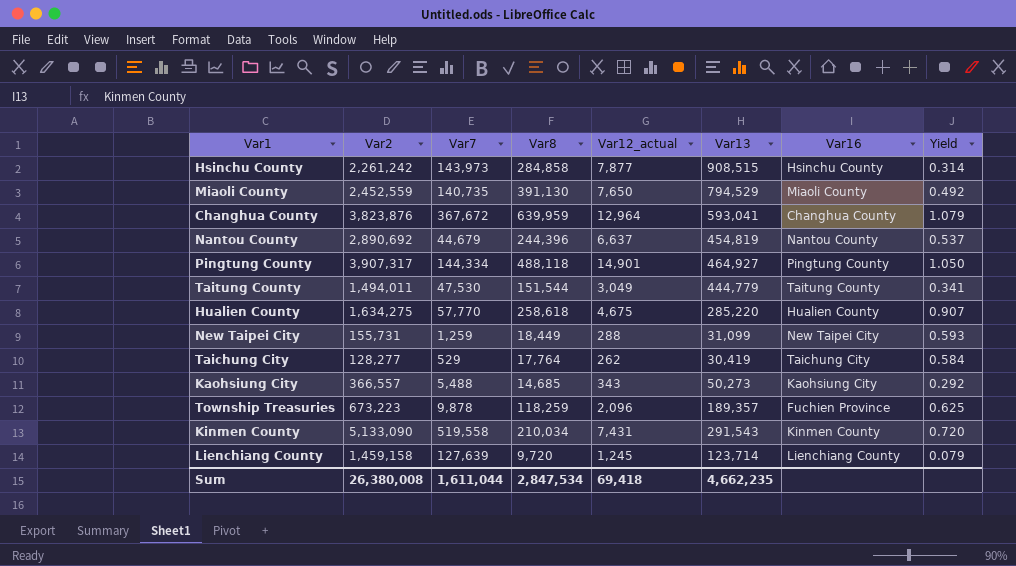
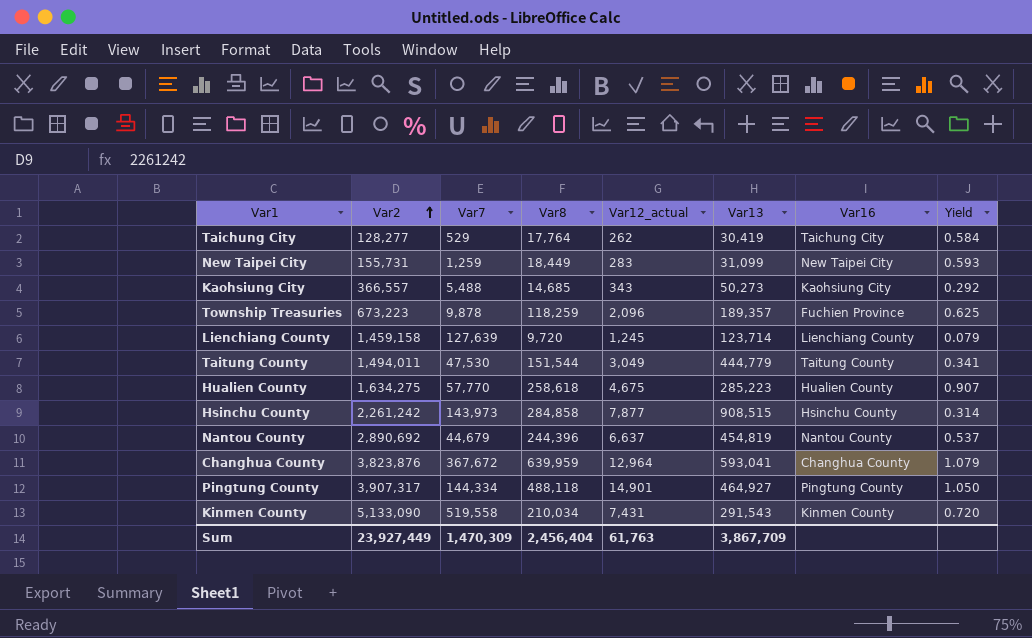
row order: none -> Var2 ascending
row Miaoli County: 2,452,559 | 140,735 | 391,130 | 7,650 | 794,529 | Miaoli County | 0.492 -> none
New Taipei City | Var12_actual: 288 -> 283
Hualien County | Var13: 285,220 -> 285,223
Sum | Var2: 26,380,008 -> 23,927,449
Sum | Var7: 1,611,044 -> 1,470,309
Sum | Var8: 2,847,534 -> 2,456,404
Sum | Var12_actual: 69,418 -> 61,763
Sum | Var13: 4,662,235 -> 3,867,709

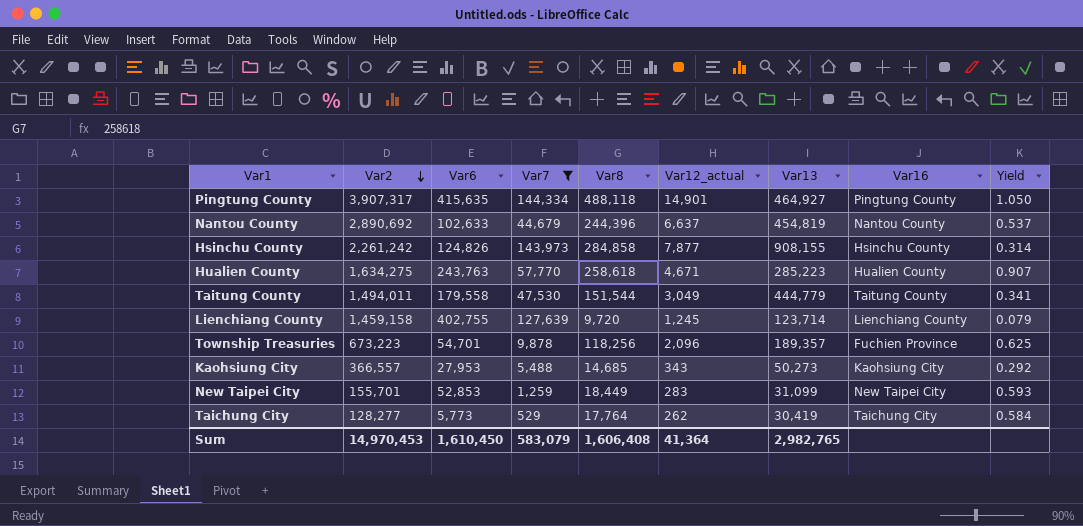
filter: none -> Var7 <= 144,334
row order: Var2 ascending -> Var2 descending
column Var6 | position: none -> 3
Hsinchu County | Var13: 908,515 -> 908,155
Hualien County | Var12_actual: 4,675 -> 4,671
Township Treasuries | Var8: 118,259 -> 118,256
New Taipei City | Var2: 155,731 -> 155,701
Sum | Var2: 23,927,449 -> 14,970,453
Sum | Var7: 1,470,309 -> 583,079
Sum | Var8: 2,456,404 -> 1,606,408
Sum | Var12_actual: 61,763 -> 41,364
Sum | Var13: 3,867,709 -> 2,982,765

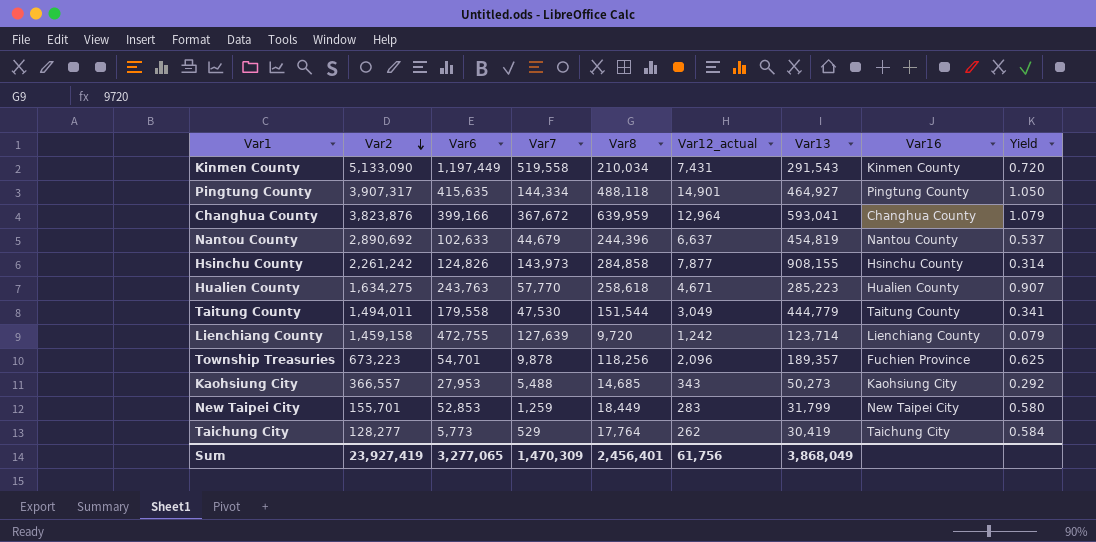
filter: Var7 <= 144,334 -> none
Lienchiang County | Var6: 402,755 -> 472,755
Lienchiang County | Var12_actual: 1,245 -> 1,242
New Taipei City | Var13: 31,099 -> 31,799
New Taipei City | Yield: 0.593 -> 0.580
Sum | Var2: 14,970,453 -> 23,927,419
Sum | Var6: 1,610,450 -> 3,277,065
Sum | Var7: 583,079 -> 1,470,309
Sum | Var8: 1,606,408 -> 2,456,401
Sum | Var12_actual: 41,364 -> 61,756
Sum | Var13: 2,982,765 -> 3,868,049

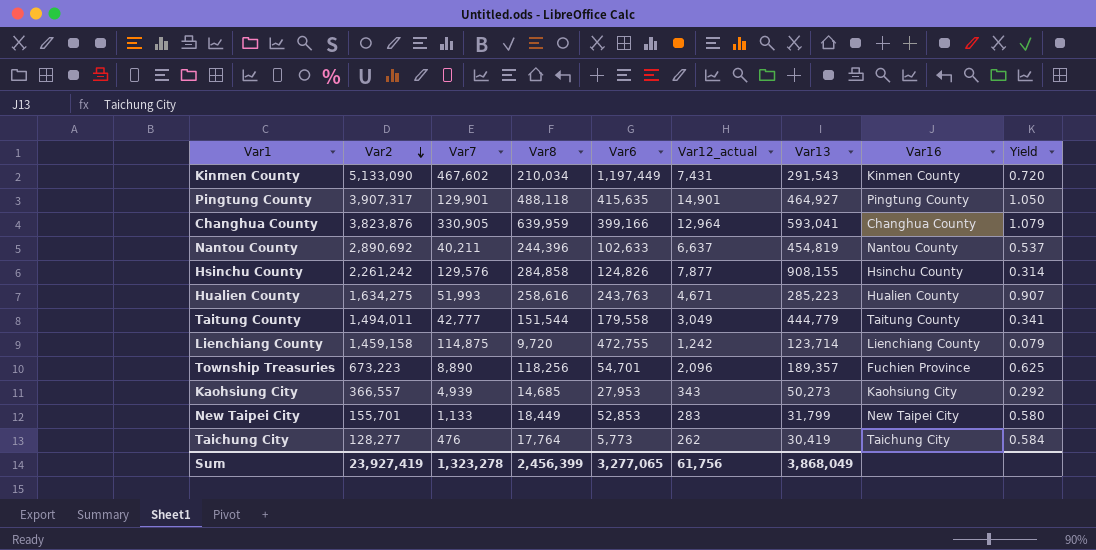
column Var6 | position: 3 -> 5
Kinmen County | Var7: 519,558 -> 467,602
Pingtung County | Var7: 144,334 -> 129,901
Changhua County | Var7: 367,672 -> 330,905
Nantou County | Var7: 44,679 -> 40,211
Hsinchu County | Var7: 143,973 -> 129,576
Hualien County | Var7: 57,770 -> 51,993
Hualien County | Var8: 258,618 -> 258,616
Taitung County | Var7: 47,530 -> 42,777
Lienchiang County | Var7: 127,639 -> 114,875
Township Treasuries | Var7: 9,878 -> 8,890
Kaohsiung City | Var7: 5,488 -> 4,939
New Taipei City | Var7: 1,259 -> 1,133
Taichung City | Var7: 529 -> 476
Sum | Var7: 1,470,309 -> 1,323,278
Sum | Var8: 2,456,401 -> 2,456,399

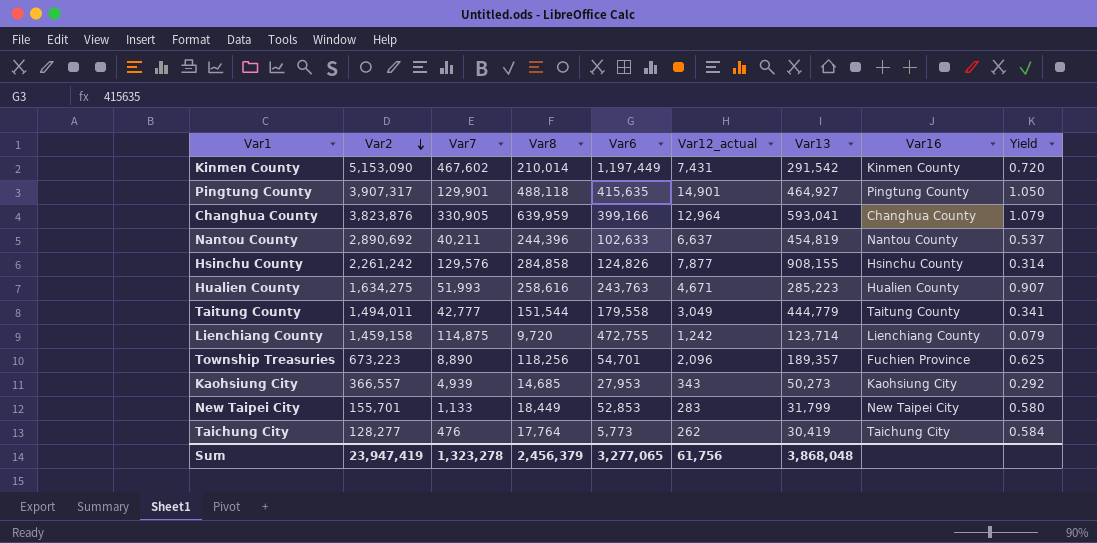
Kinmen County | Var2: 5,133,090 -> 5,153,090
Kinmen County | Var8: 210,034 -> 210,014
Kinmen County | Var13: 291,543 -> 291,542
Sum | Var2: 23,927,419 -> 23,947,419
Sum | Var8: 2,456,399 -> 2,456,379
Sum | Var13: 3,868,049 -> 3,868,048

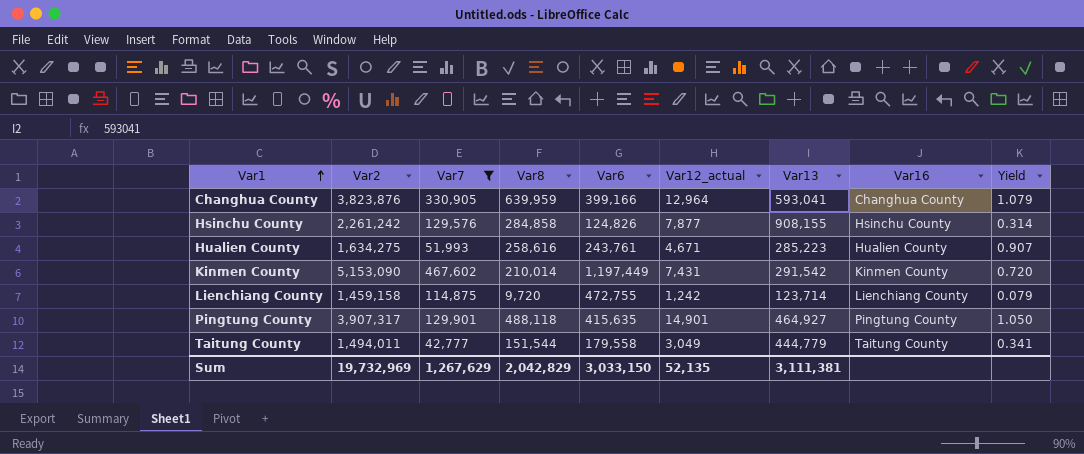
filter: none -> Var7 >= 42,777
row order: Var2 descending -> Var1 ascending
Hualien County | Var6: 243,763 -> 243,761
Sum | Var2: 23,947,419 -> 19,732,969
Sum | Var7: 1,323,278 -> 1,267,629
Sum | Var8: 2,456,379 -> 2,042,829
Sum | Var6: 3,277,065 -> 3,033,150
Sum | Var12_actual: 61,756 -> 52,135
Sum | Var13: 3,868,048 -> 3,111,381

